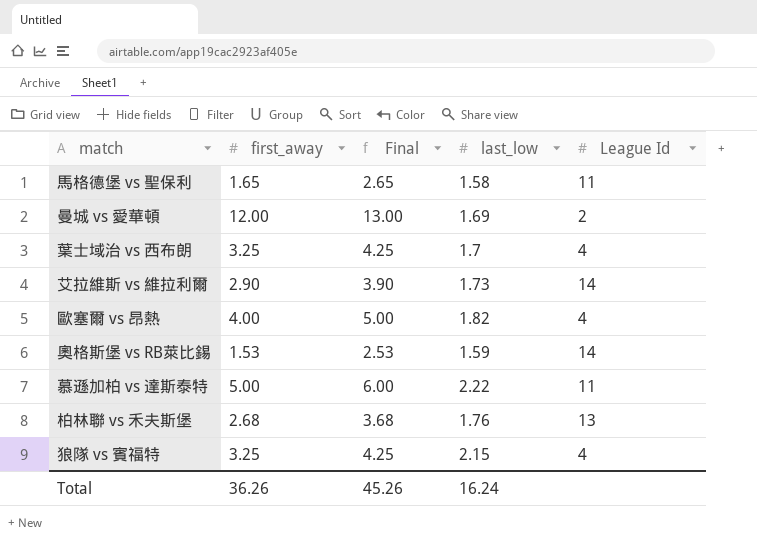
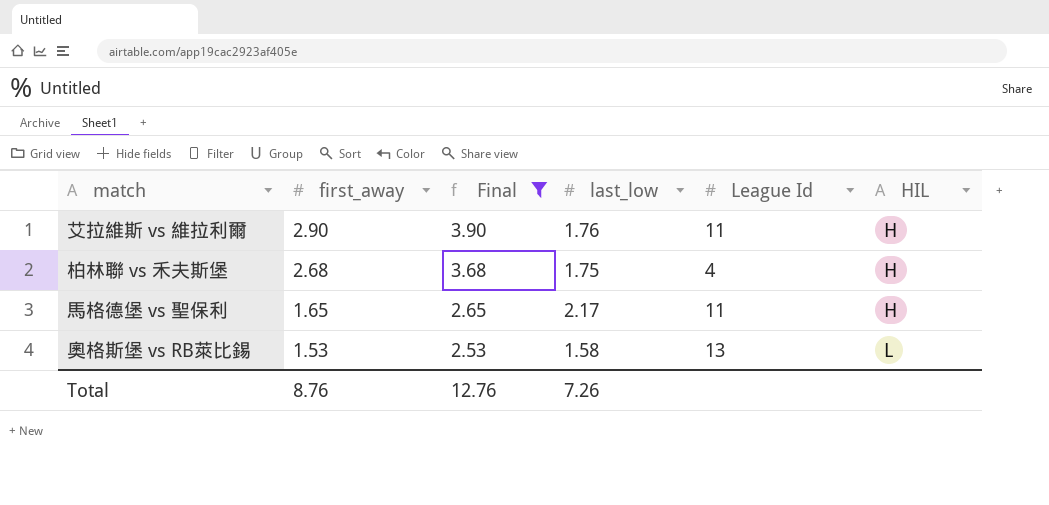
filter: none -> Final <= 3.90
row order: none -> first_away descending
column HIL | position: none -> 6
艾拉維斯 vs 維拉利爾 | last_low: 1.73 -> 1.76
艾拉維斯 vs 維拉利爾 | League Id: 14 -> 11
柏林聯 vs 禾夫斯堡 | last_low: 1.76 -> 1.75
柏林聯 vs 禾夫斯堡 | League Id: 13 -> 4
馬格德堡 vs 聖保利 | last_low: 1.58 -> 2.17
奧格斯堡 vs RB萊比錫 | last_low: 1.59 -> 1.58
奧格斯堡 vs RB萊比錫 | League Id: 14 -> 13
Total | first_away: 36.26 -> 8.76
Total | Final: 45.26 -> 12.76
Total | last_low: 16.24 -> 7.26

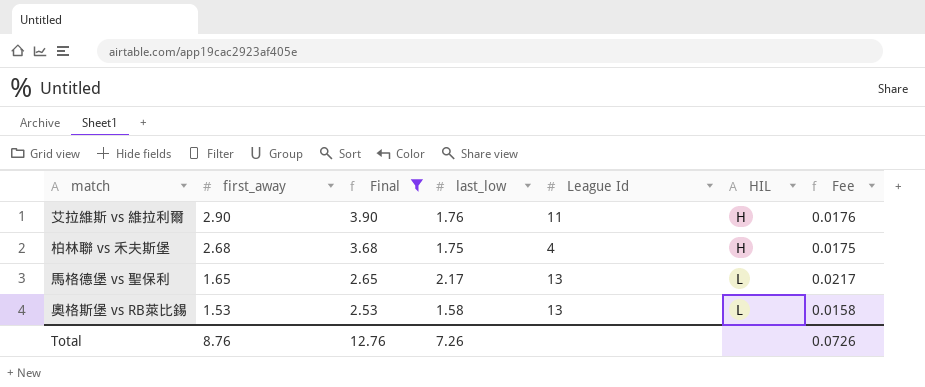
column Fee | formula: none -> [last_low] * 0.01
馬格德堡 vs 聖保利 | League Id: 11 -> 13
馬格德堡 vs 聖保利 | HIL: H -> L

